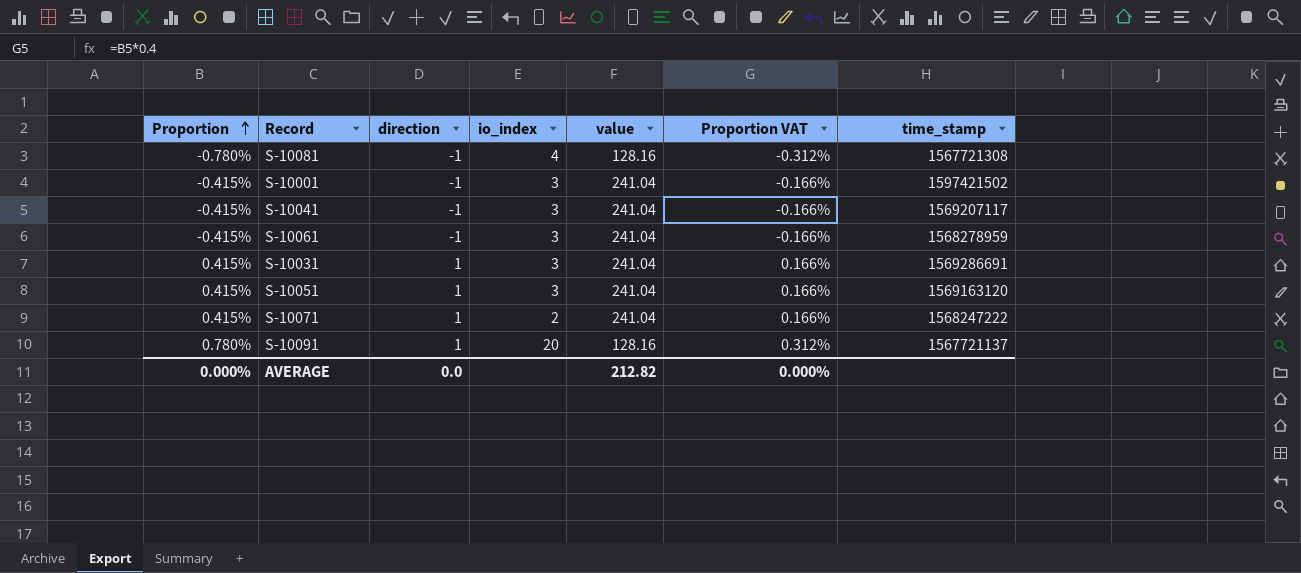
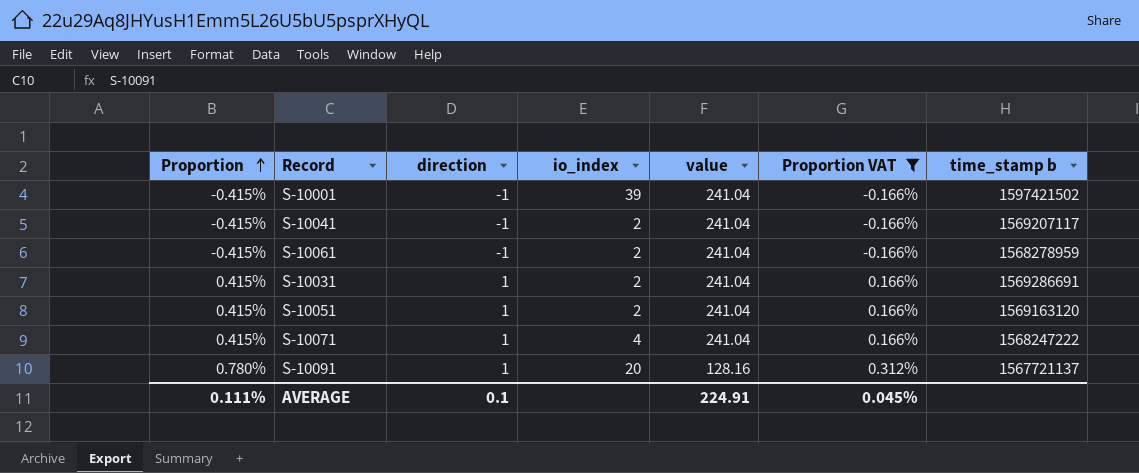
filter: none -> Proportion VAT != -0.312%
column name: time_stamp -> time_stamp b
S-10001 | io_index: 3 -> 39
S-10041 | io_index: 3 -> 2
S-10061 | io_index: 3 -> 2
S-10031 | io_index: 3 -> 2
S-10051 | io_index: 3 -> 2
S-10071 | io_index: 2 -> 4
AVERAGE | Proportion: 0.000% -> 0.111%
AVERAGE | direction: 0.0 -> 0.1
AVERAGE | value: 212.82 -> 224.91
AVERAGE | Proportion VAT: 0.000% -> 0.045%

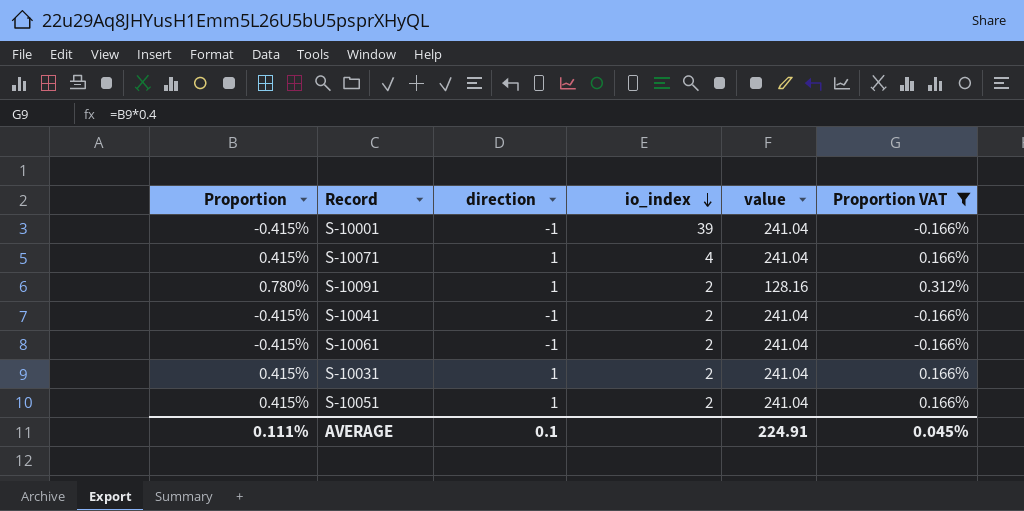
row order: Proportion ascending -> io_index descending
column time_stamp b | position: 7 -> none
S-10091 | io_index: 20 -> 2

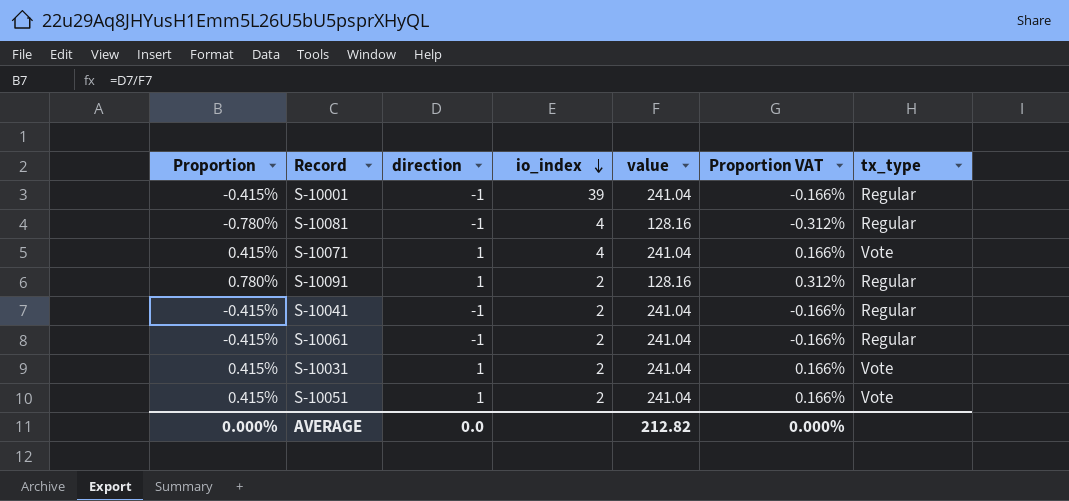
filter: Proportion VAT != -0.312% -> none
column tx_type | position: none -> 7
AVERAGE | Proportion: 0.111% -> 0.000%
AVERAGE | direction: 0.1 -> 0.0
AVERAGE | value: 224.91 -> 212.82
AVERAGE | Proportion VAT: 0.045% -> 0.000%

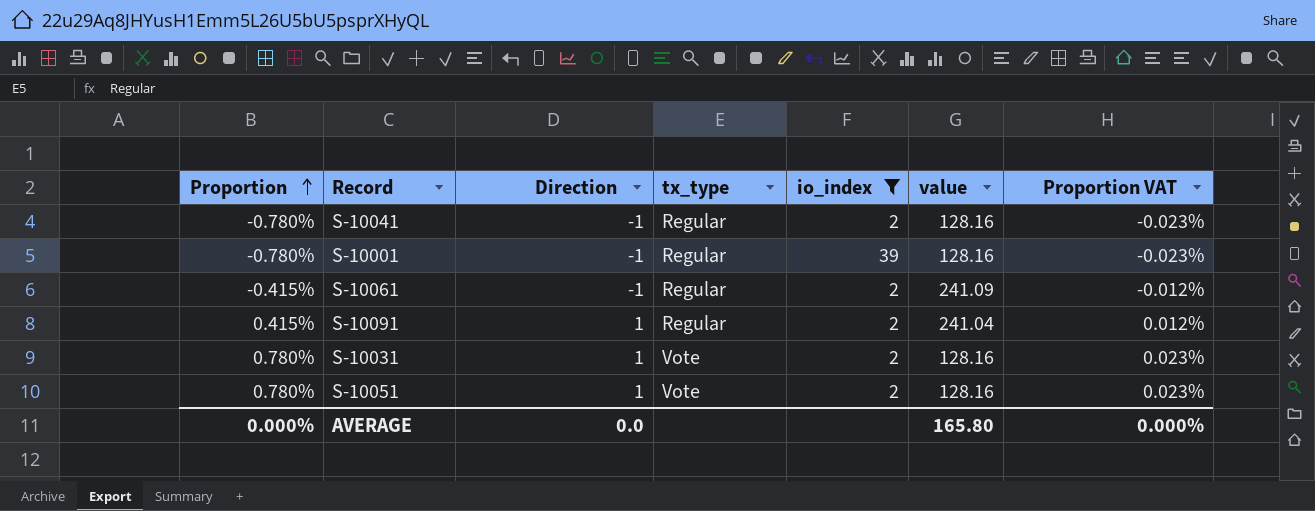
filter: none -> io_index != 4
row order: io_index descending -> Proportion ascending
column name: direction -> Direction
column tx_type | position: 7 -> 4
column Proportion VAT | formula: [Proportion] * 0.4 -> [Proportion] * 0.03
S-10041 | Proportion: -0.415% -> -0.780%
S-10041 | value: 241.04 -> 128.16
S-10001 | Proportion: -0.415% -> -0.780%
S-10001 | value: 241.04 -> 128.16
S-10061 | value: 241.04 -> 241.09
S-10091 | Proportion: 0.780% -> 0.415%
S-10091 | value: 128.16 -> 241.04
S-10031 | Proportion: 0.415% -> 0.780%
S-10031 | value: 241.04 -> 128.16
S-10051 | Proportion: 0.415% -> 0.780%
S-10051 | value: 241.04 -> 128.16
AVERAGE | value: 212.82 -> 165.80

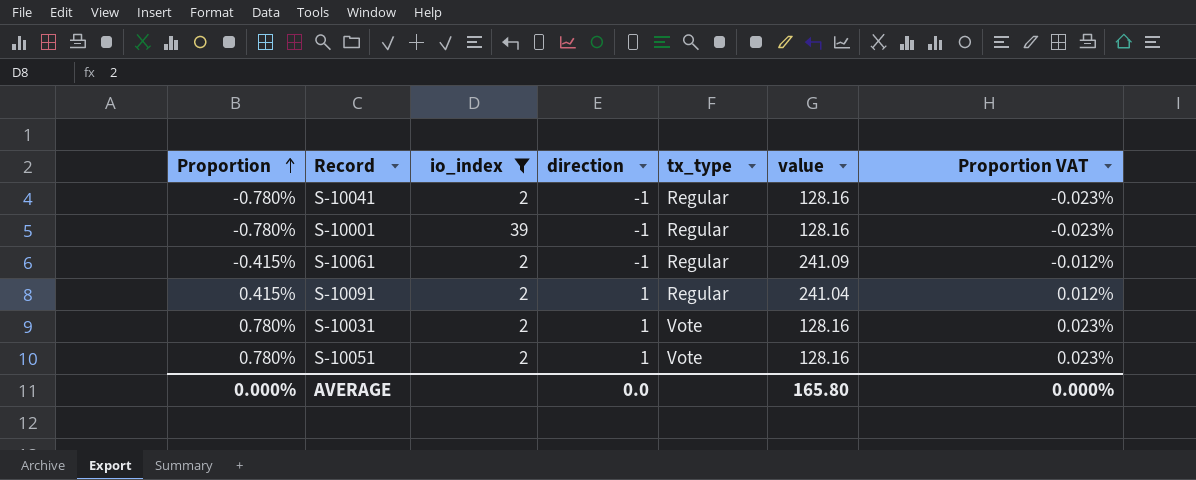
column io_index | position: 5 -> 3
column name: Direction -> direction

